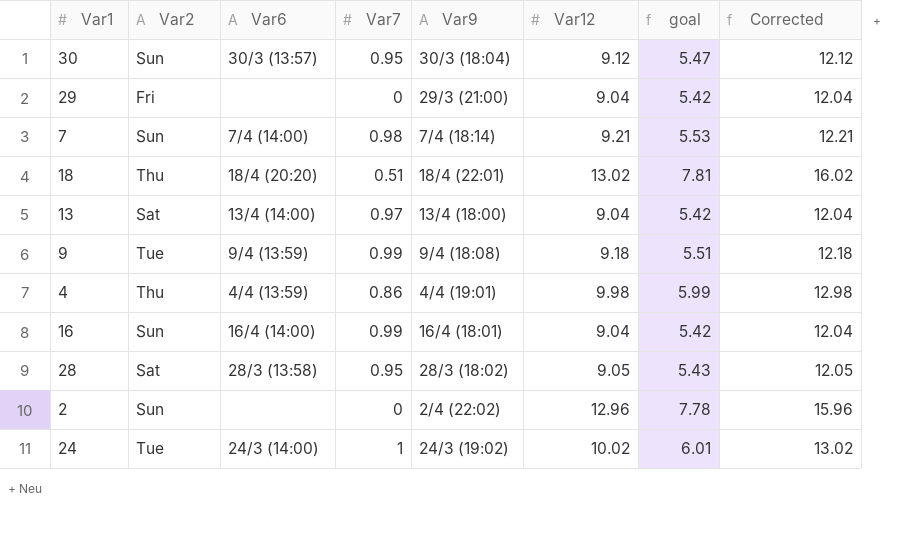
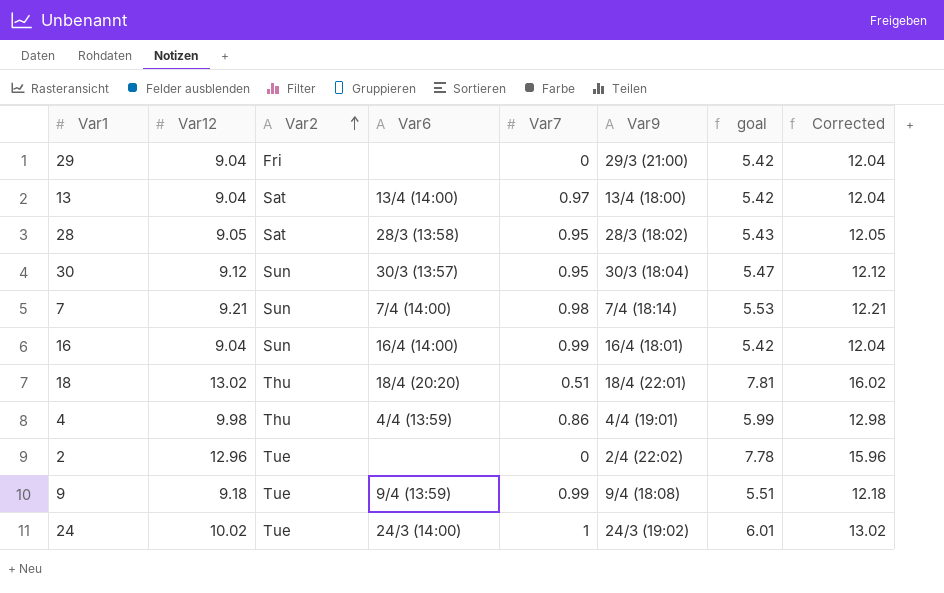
row order: none -> Var2 ascending
column Var12 | position: 6 -> 2
2 | Var2: Sun -> Tue

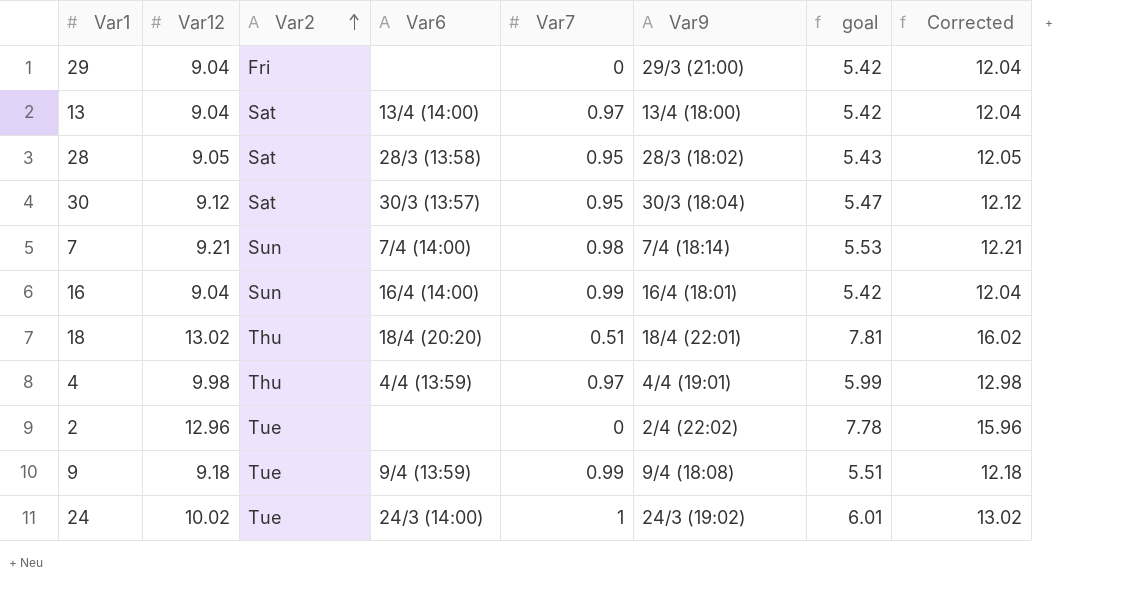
30 | Var2: Sun -> Sat
4 | Var7: 0.86 -> 0.97

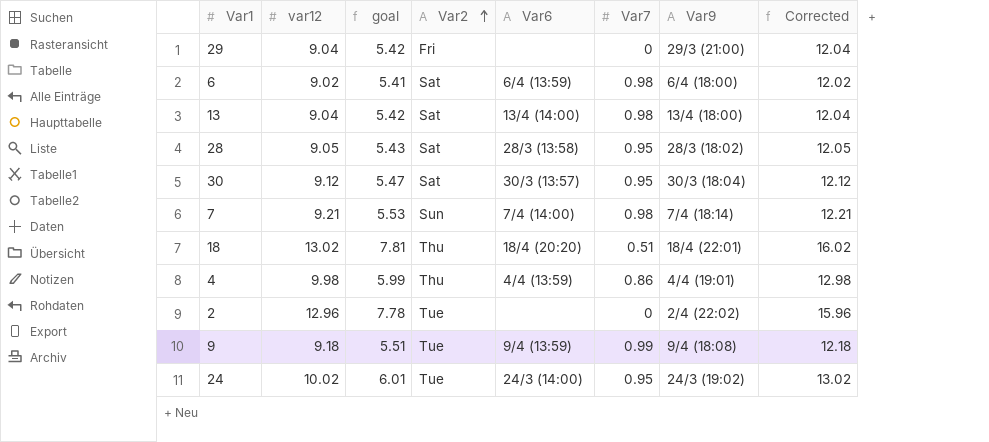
column name: Var12 -> var12
column goal | position: 7 -> 3
row 16: 9.04 | Sun | 16/4 (14:00) | 0.99 | 16/4 (18:01) | 5.42 | 12.04 -> none
row 6: none -> 9.02 | 5.41 | Sat | 6/4 (13:59) | 0.98 | 6/4 (18:00) | 12.02
13 | Var7: 0.97 -> 0.98
4 | Var7: 0.97 -> 0.86
24 | Var7: 1 -> 0.95

